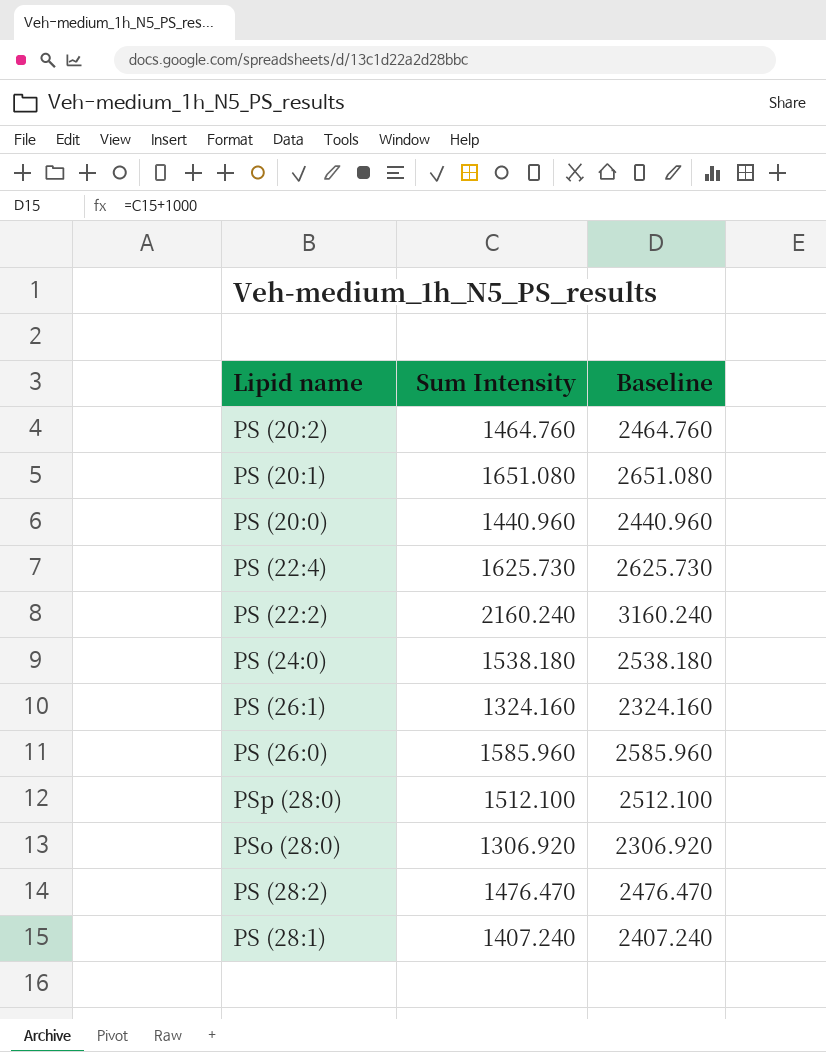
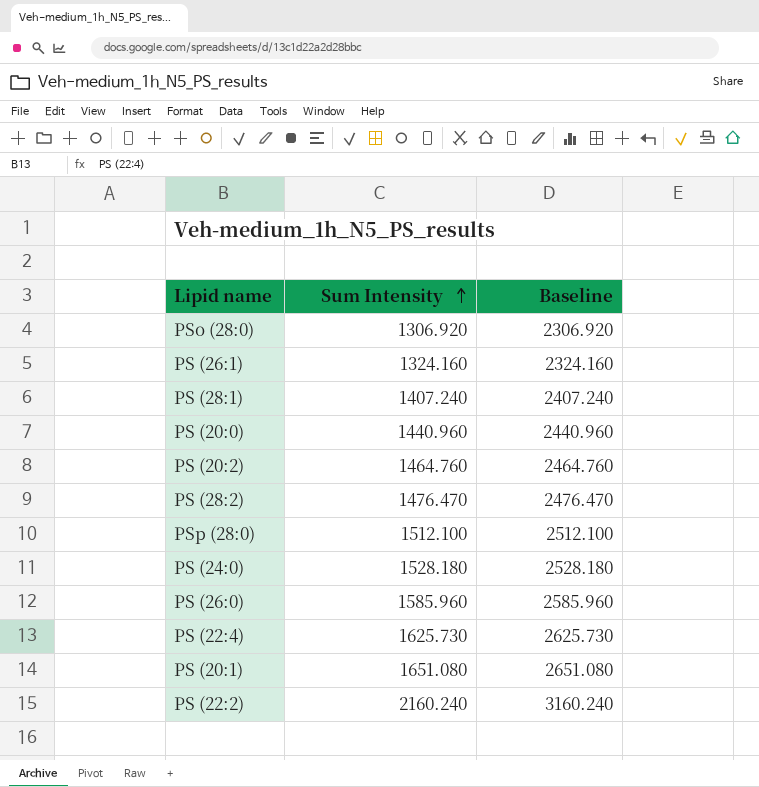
row order: none -> Sum Intensity ascending
PS (24:0) | Sum Intensity: 1538.180 -> 1528.180
PS (24:0) | Baseline: 2538.180 -> 2528.180

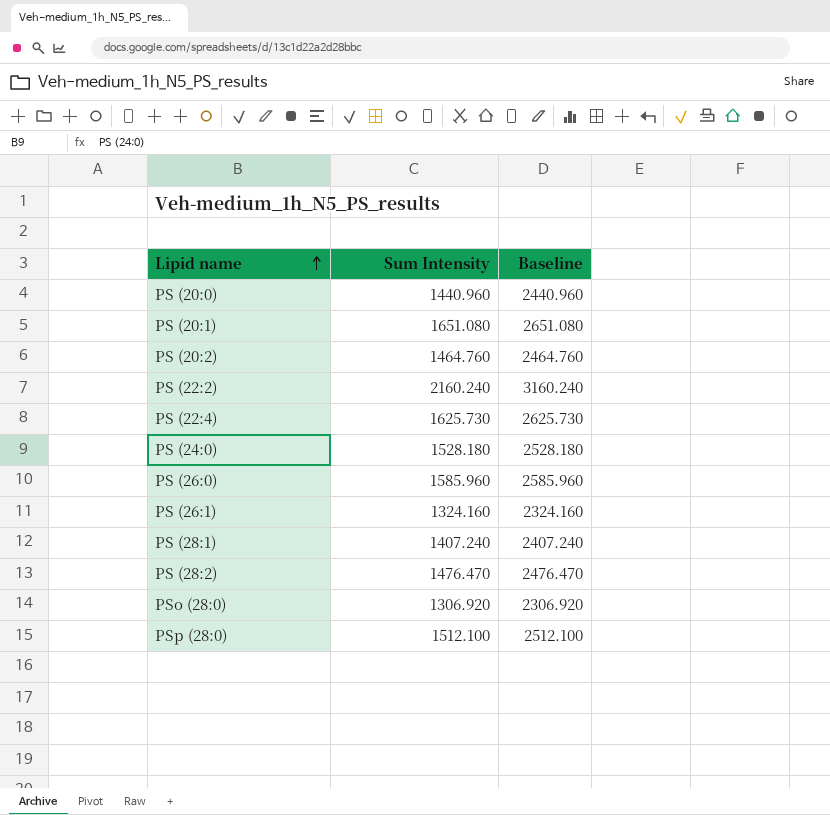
row order: Sum Intensity ascending -> Lipid name ascending

